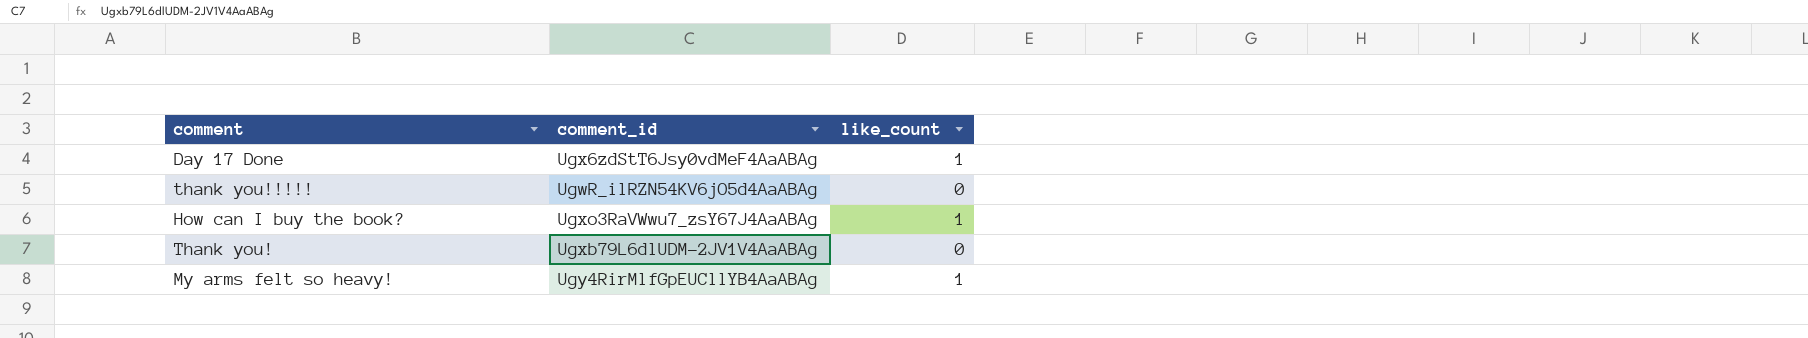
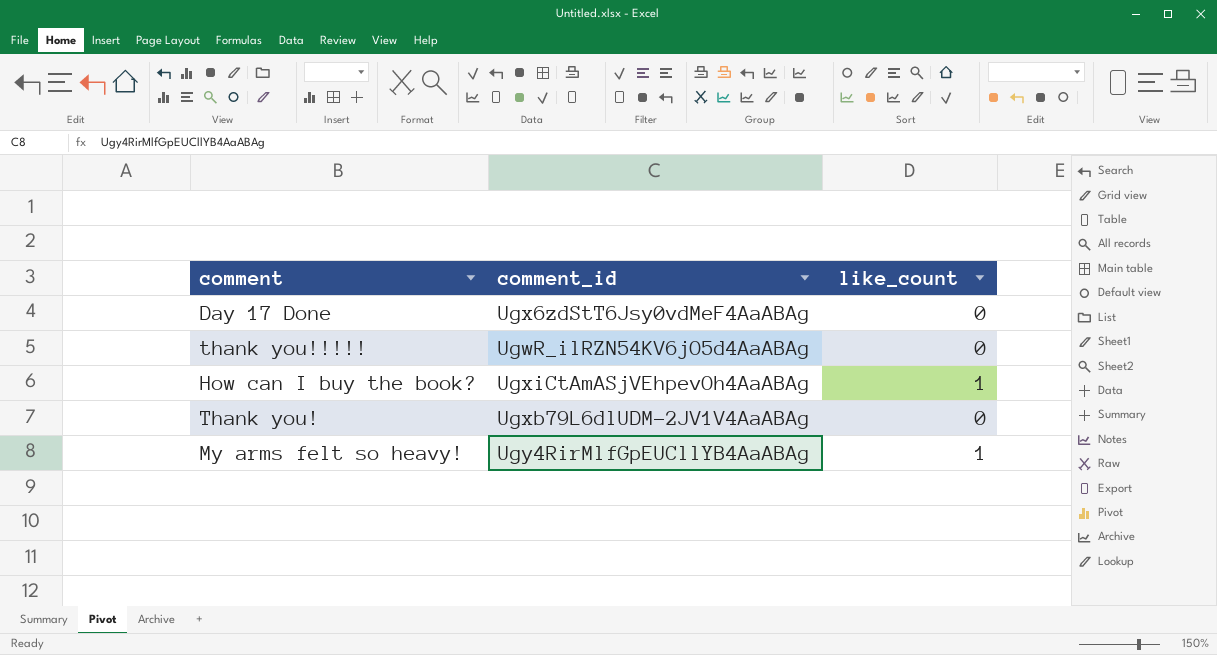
Day 17 Done | like_count: 1 -> 0
How can I buy the book? | comment_id: Ugxo3RaVWwu7_zsY67J4AaABAg -> UgxiCtAmASjVEhpevOh4AaABAg

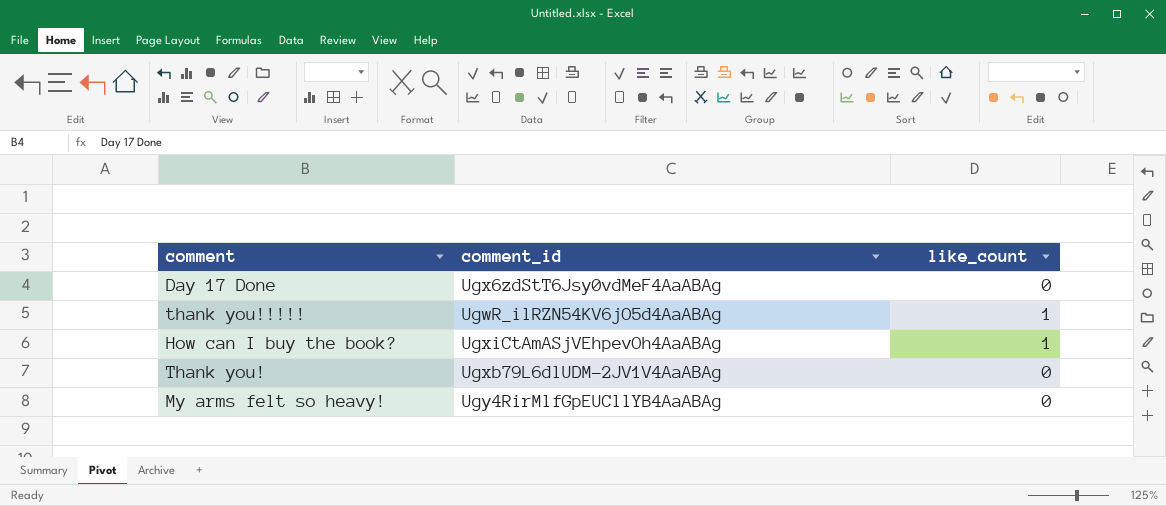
thank you!!!!! | like_count: 0 -> 1
My arms felt so heavy! | like_count: 1 -> 0

